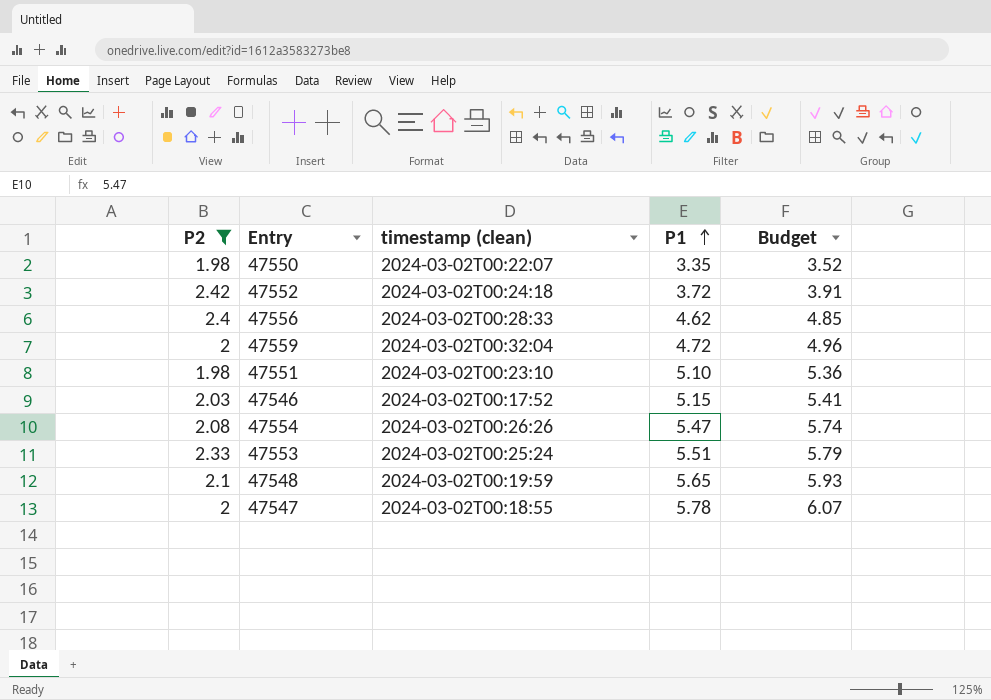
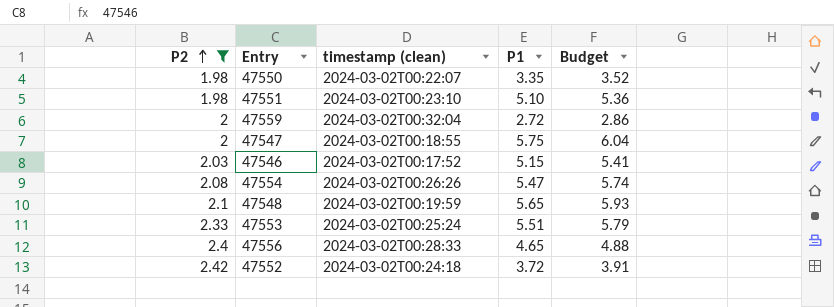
row order: P1 ascending -> P2 ascending
47559 | P1: 4.72 -> 2.72
47559 | Budget: 4.96 -> 2.86
47547 | P1: 5.78 -> 5.75
47547 | Budget: 6.07 -> 6.04
47556 | P1: 4.62 -> 4.65
47556 | Budget: 4.85 -> 4.88

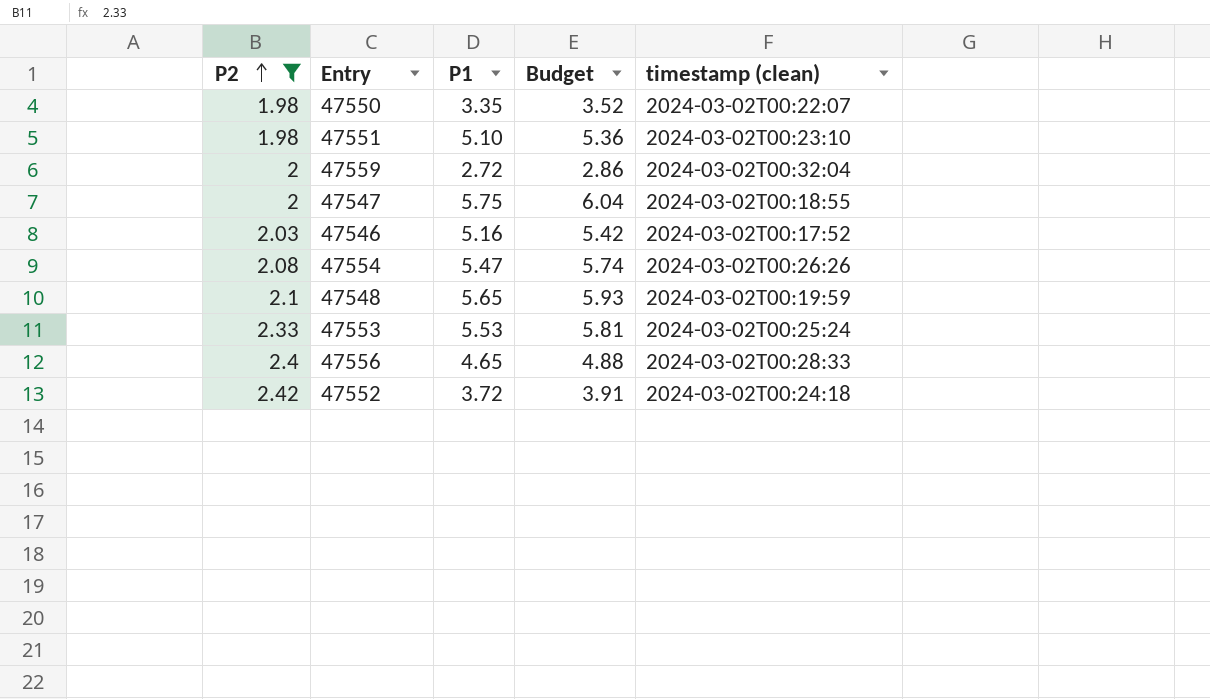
column timestamp (clean) | position: 3 -> 5
47546 | P1: 5.15 -> 5.16
47546 | Budget: 5.41 -> 5.42
47553 | P1: 5.51 -> 5.53
47553 | Budget: 5.79 -> 5.81

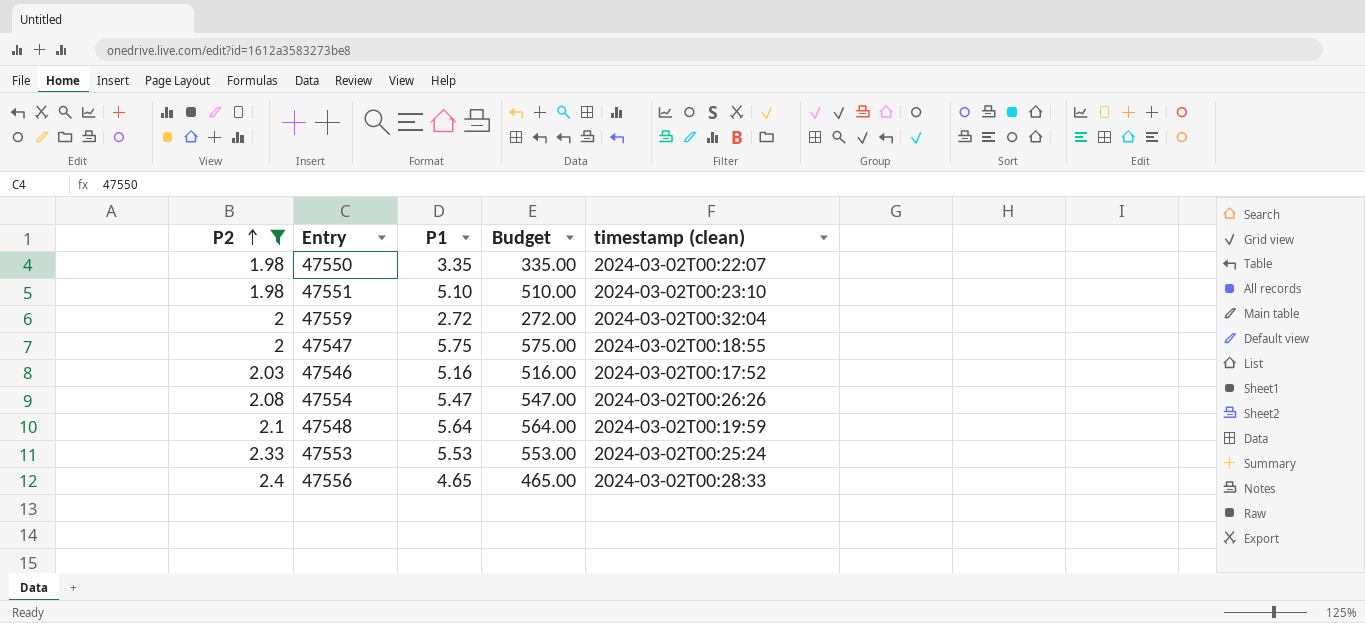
column Budget | formula: [P1] * 1.05 -> [P1] * 100
row 47552: 2.42 | 3.72 | 3.91 | 2024-03-02T00:24:18 -> none
47548 | P1: 5.65 -> 5.64

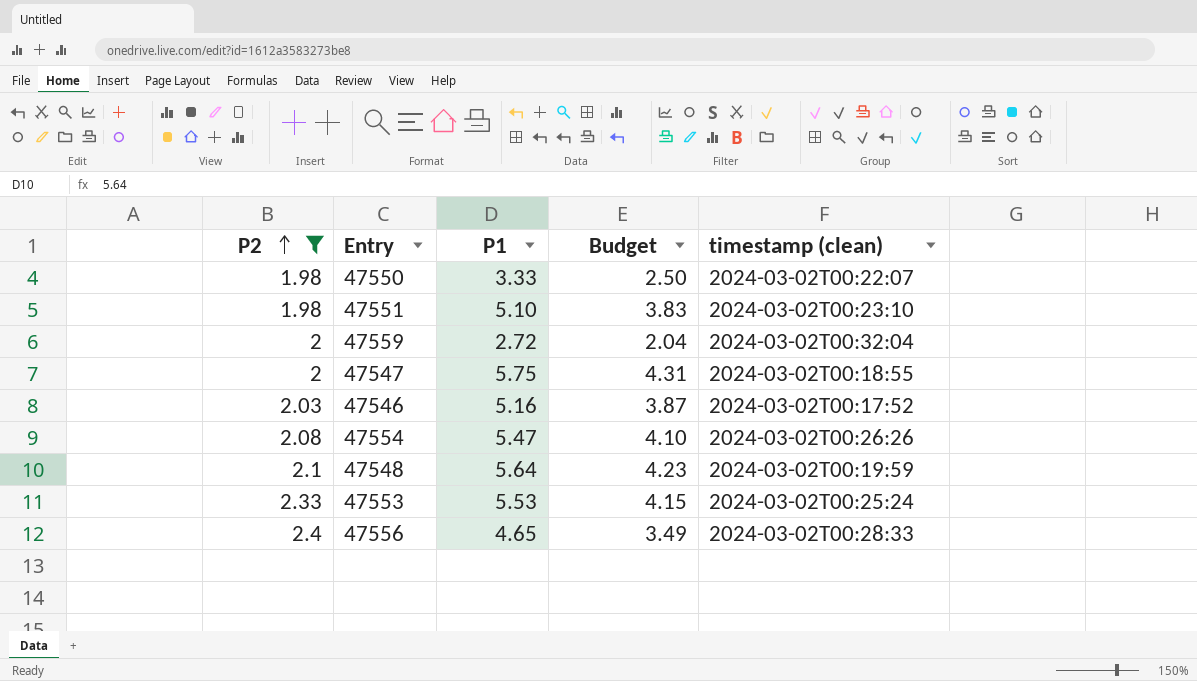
column Budget | formula: [P1] * 100 -> [P1] * 0.75
47550 | P1: 3.35 -> 3.33

